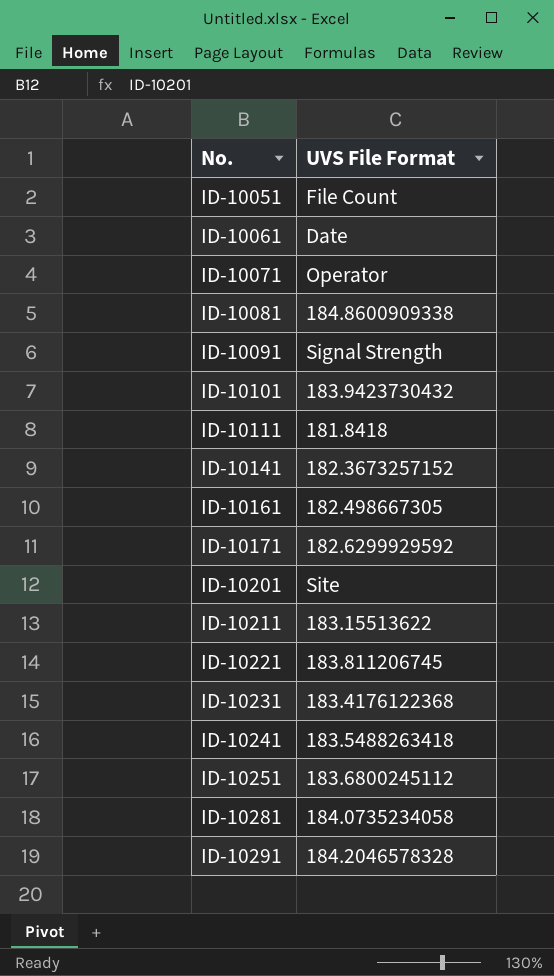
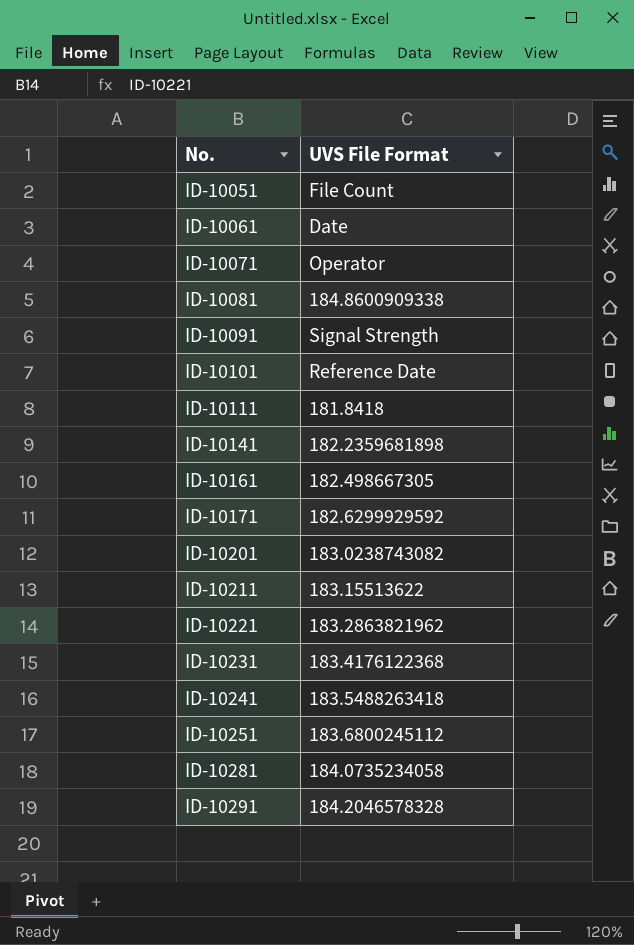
ID-10101 | UVS File Format: 183.9423730432 -> Reference Date
ID-10141 | UVS File Format: 182.3673257152 -> 182.2359681898
ID-10201 | UVS File Format: Site -> 183.0238743082
ID-10221 | UVS File Format: 183.811206745 -> 183.2863821962

